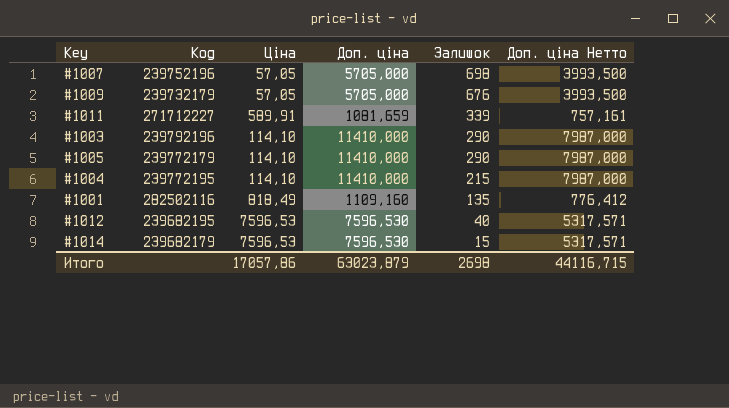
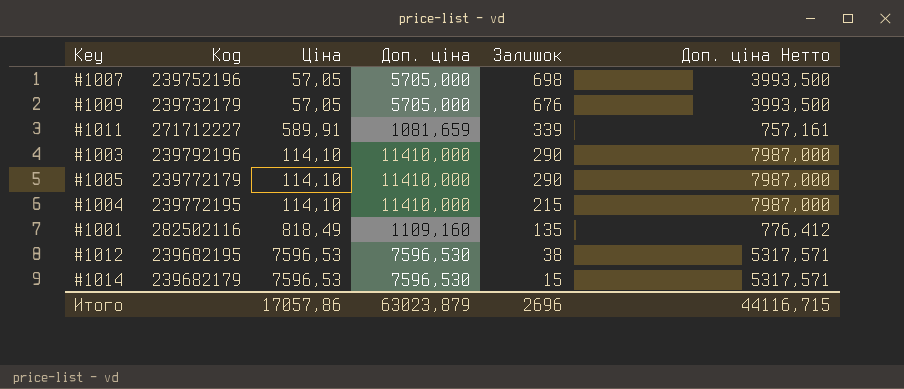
#1012 | Залишок: 40 -> 38
Итого | Залишок: 2698 -> 2696

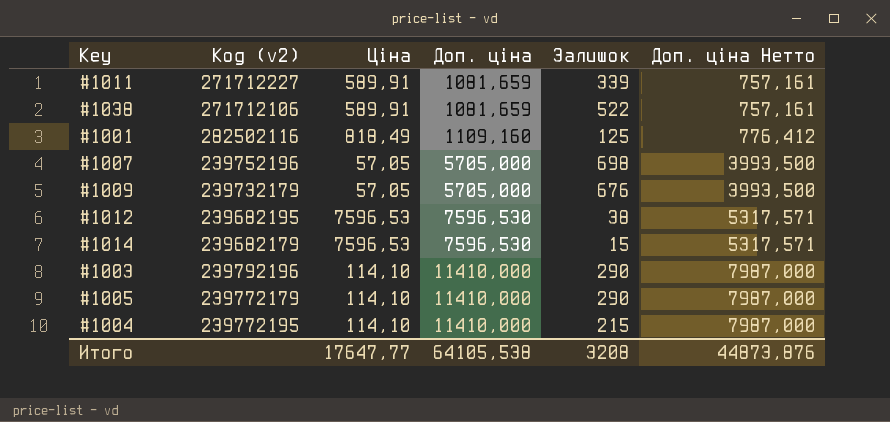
row order: Залишок descending -> Доп. ціна ascending
column name: Код -> Код (v2)
row #1038: none -> 271712106 | 589,91 | 1081,659 | 522 | 757,161
#1001 | Залишок: 135 -> 125
Итого | Ціна: 17057,86 -> 17647,77
Итого | Доп. ціна: 63023,879 -> 64105,538
Итого | Залишок: 2696 -> 3208
Итого | Доп. ціна Нетто: 44116,715 -> 44873,876

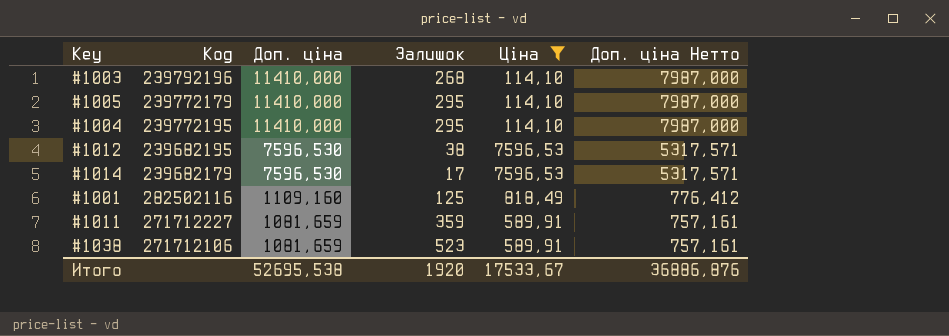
filter: none -> Ціна != 57,05
row order: Доп. ціна ascending -> Доп. ціна descending
column name: Код (v2) -> Код
column Ціна | position: 3 -> 5
#1003 | Залишок: 290 -> 268
#1005 | Залишок: 290 -> 295
#1004 | Залишок: 215 -> 295
#1014 | Залишок: 15 -> 17
#1011 | Залишок: 339 -> 359
#1038 | Залишок: 522 -> 523
Итого | Доп. ціна: 64105,538 -> 52695,538
Итого | Залишок: 3208 -> 1920
Итого | Ціна: 17647,77 -> 17533,67
Итого | Доп. ціна Нетто: 44873,876 -> 36886,876

